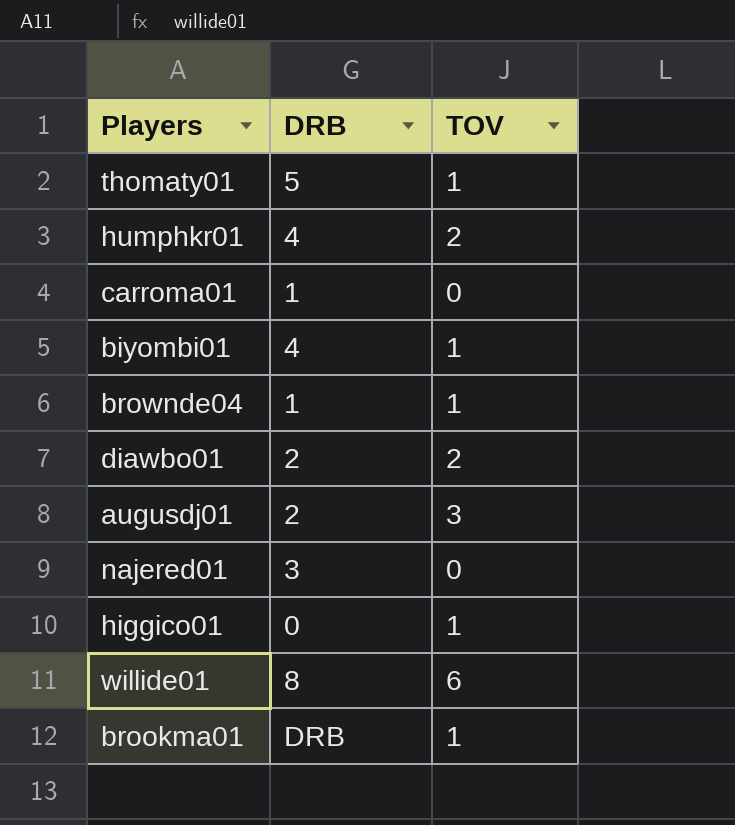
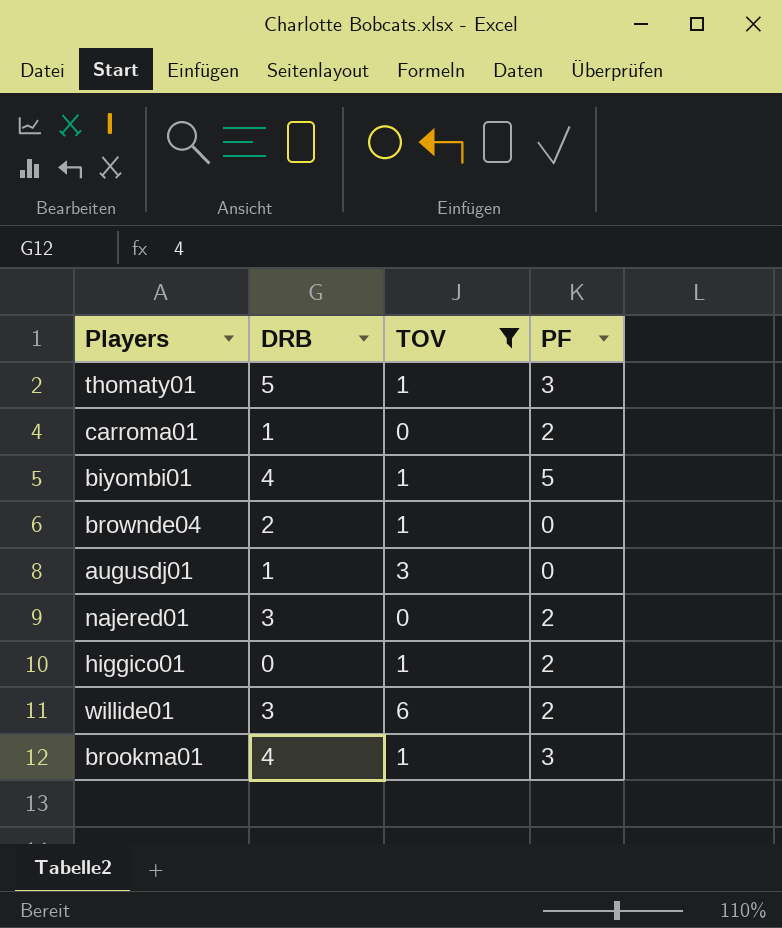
filter: none -> TOV != 2
column PF | position: none -> 4
brownde04 | DRB: 1 -> 2
augusdj01 | DRB: 2 -> 1
willide01 | DRB: 8 -> 3
brookma01 | DRB: DRB -> 4

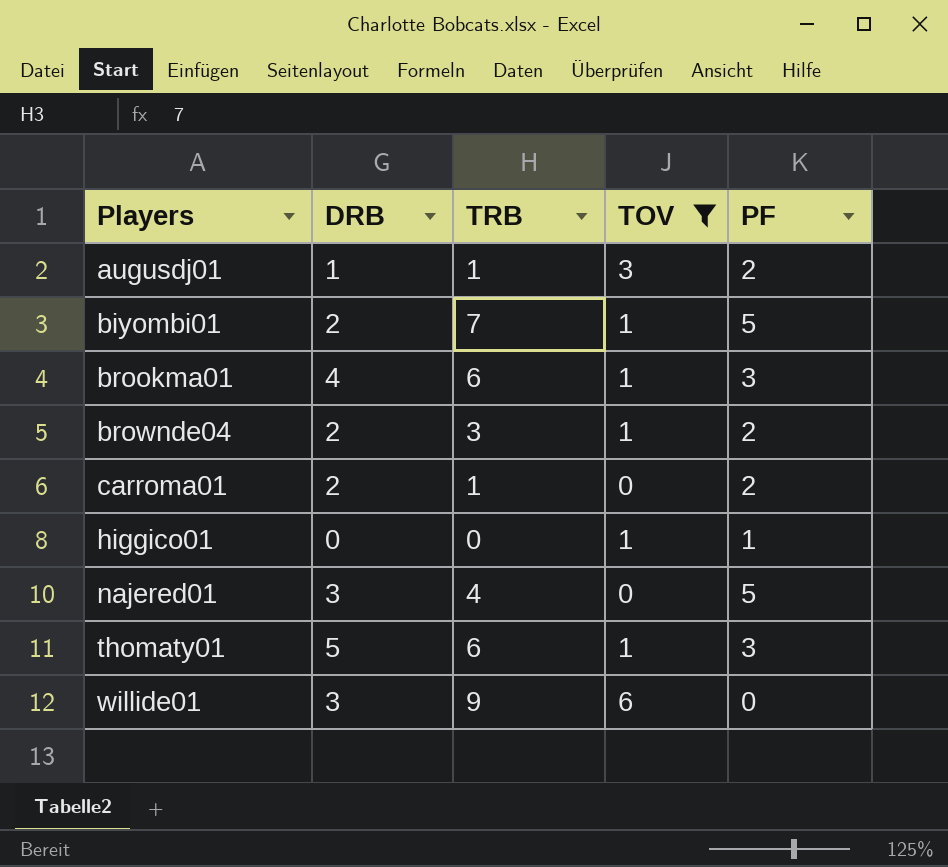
row order: none -> Players ascending
column TRB | position: none -> 3
augusdj01 | PF: 0 -> 2
biyombi01 | DRB: 4 -> 2
brownde04 | PF: 0 -> 2
carroma01 | DRB: 1 -> 2
higgico01 | PF: 2 -> 1
najered01 | PF: 2 -> 5
willide01 | PF: 2 -> 0

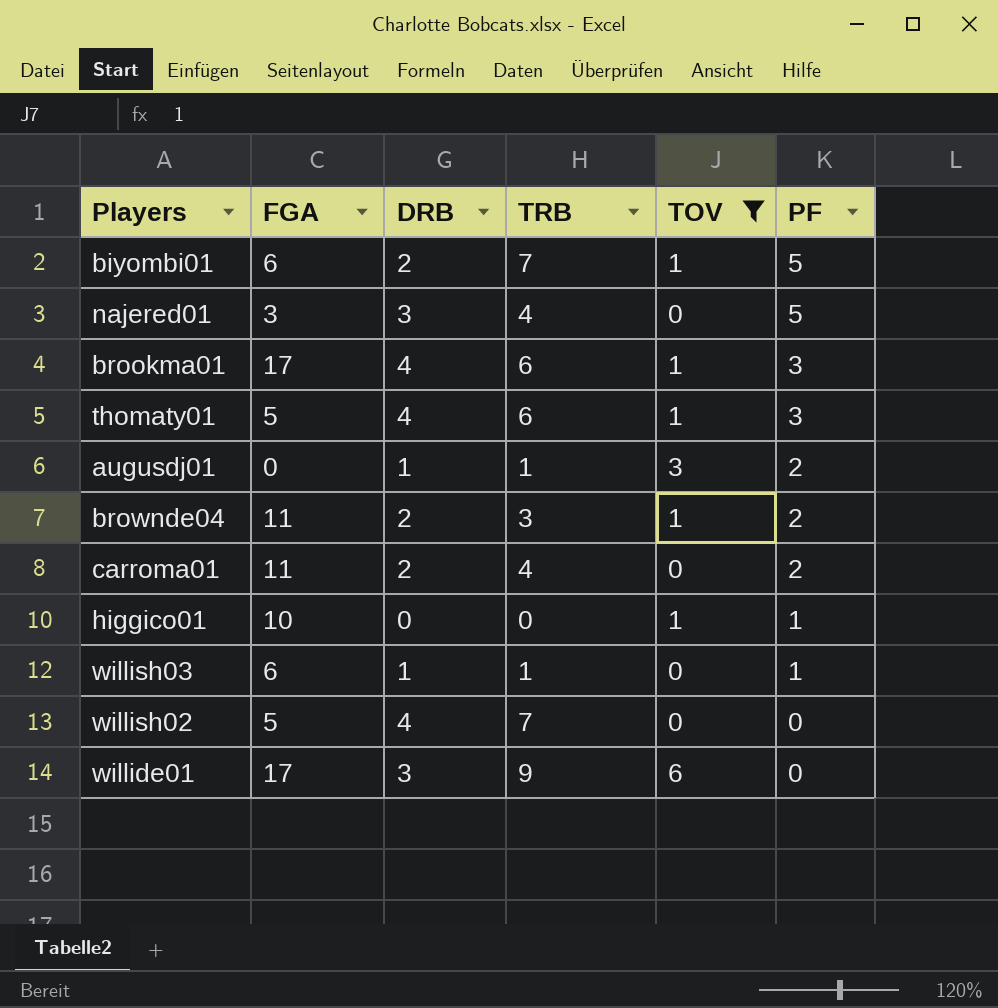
row order: Players ascending -> PF descending
column FGA | position: none -> 2
thomaty01 | DRB: 5 -> 4
carroma01 | TRB: 1 -> 4
row willish03: none -> 6 | 1 | 1 | 0 | 1
row willish02: none -> 5 | 4 | 7 | 0 | 0

